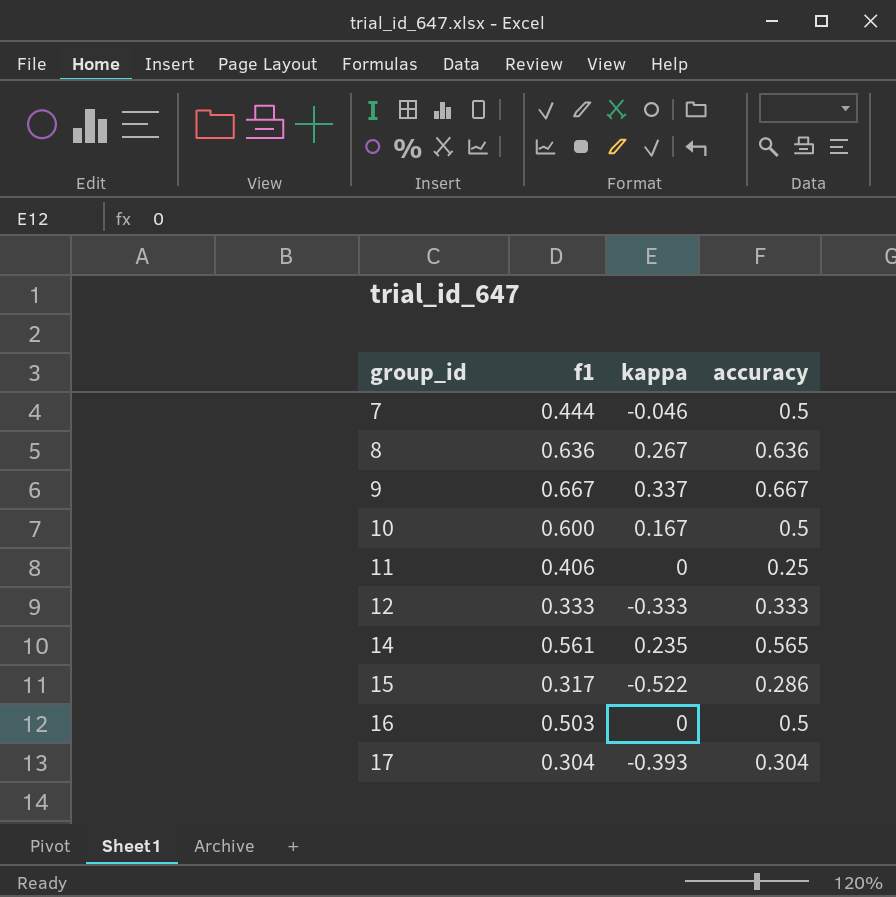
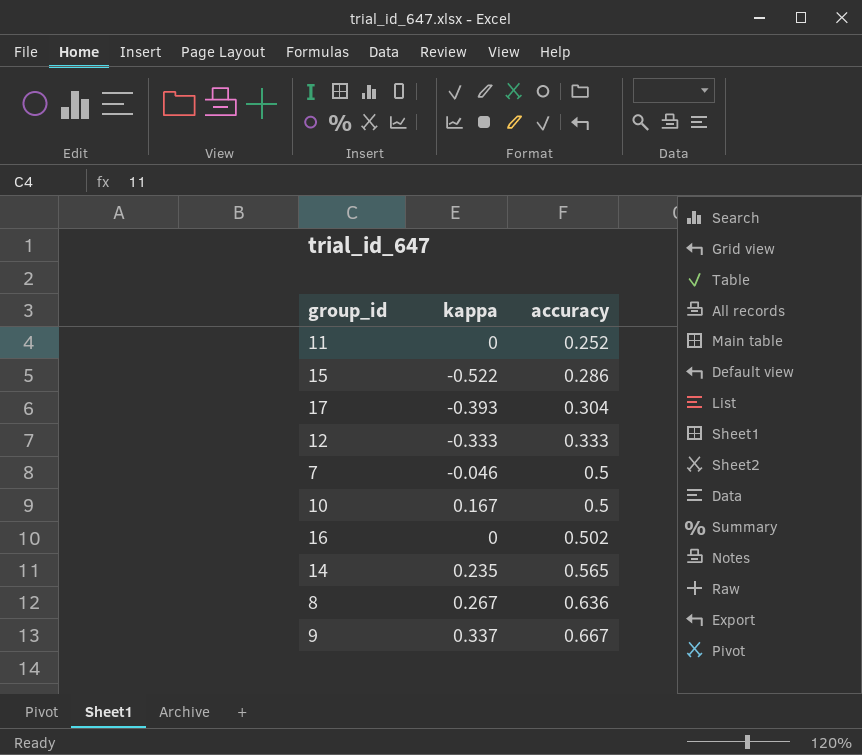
row order: group_id ascending -> accuracy ascending
column f1 | position: 2 -> none
11 | accuracy: 0.25 -> 0.252
16 | accuracy: 0.5 -> 0.502

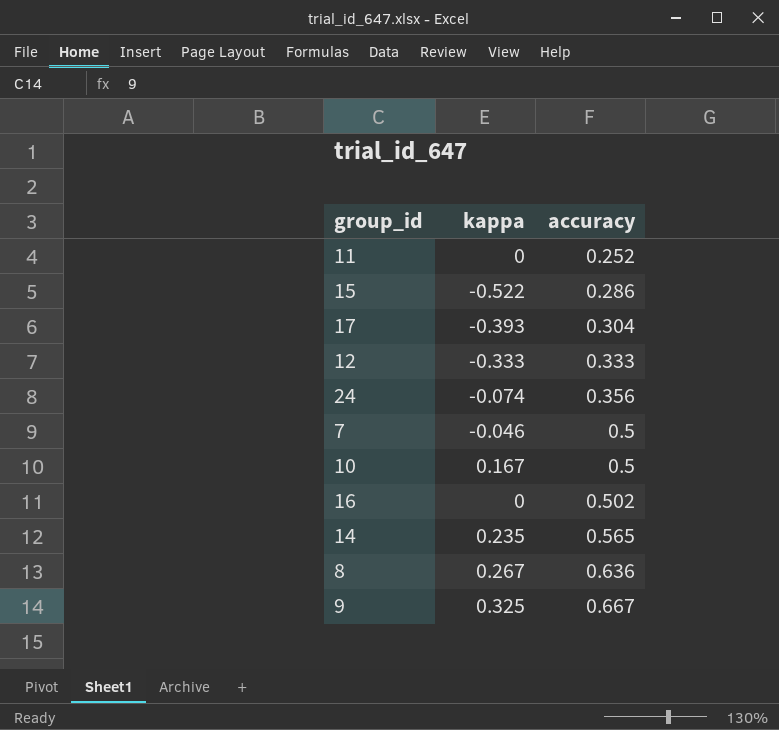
row 24: none -> -0.074 | 0.356
9 | kappa: 0.337 -> 0.325

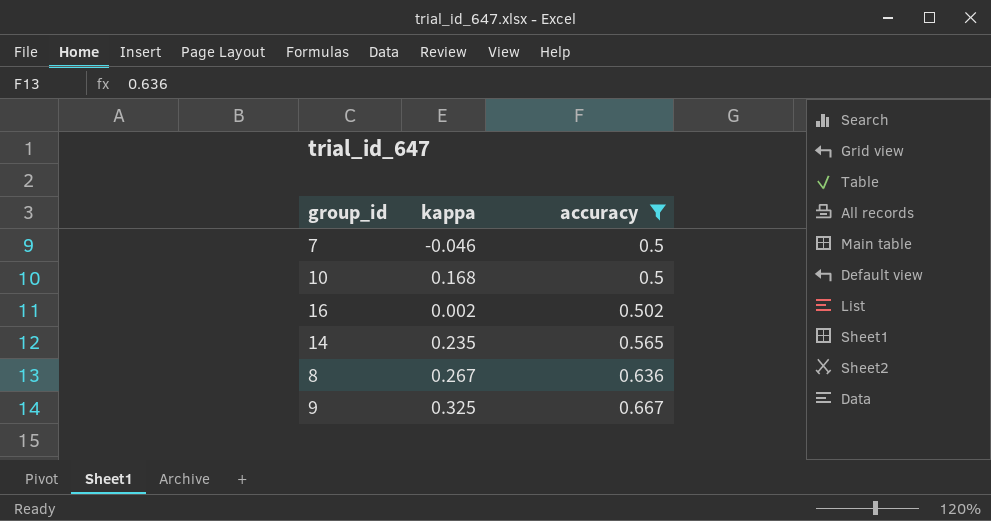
filter: none -> accuracy >= 0.5
10 | kappa: 0.167 -> 0.168
16 | kappa: 0 -> 0.002

